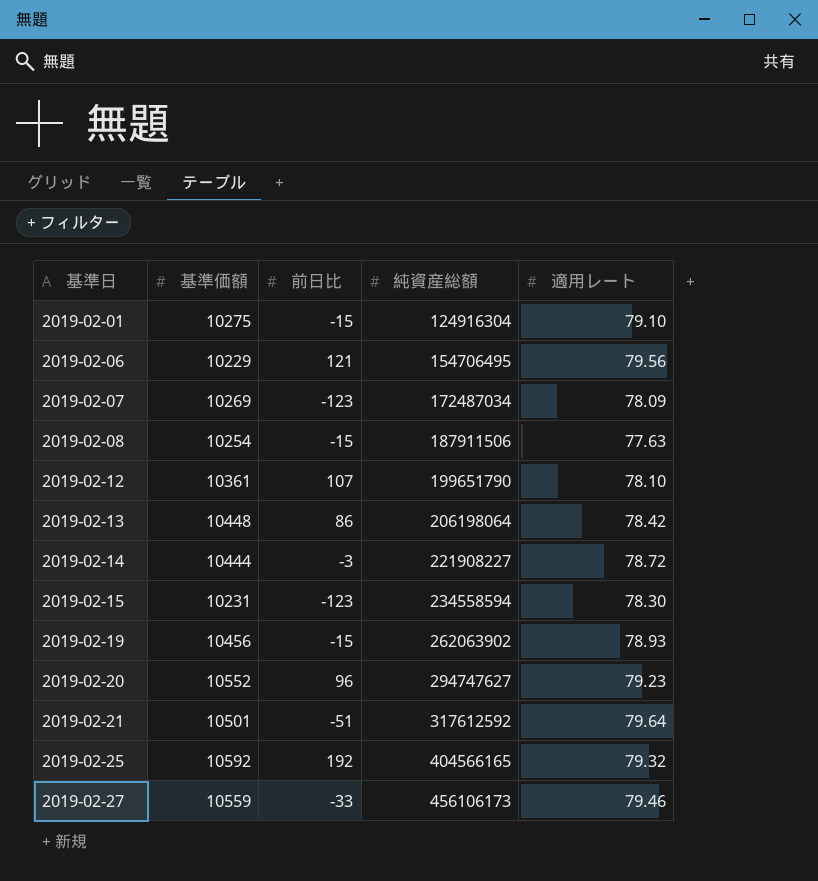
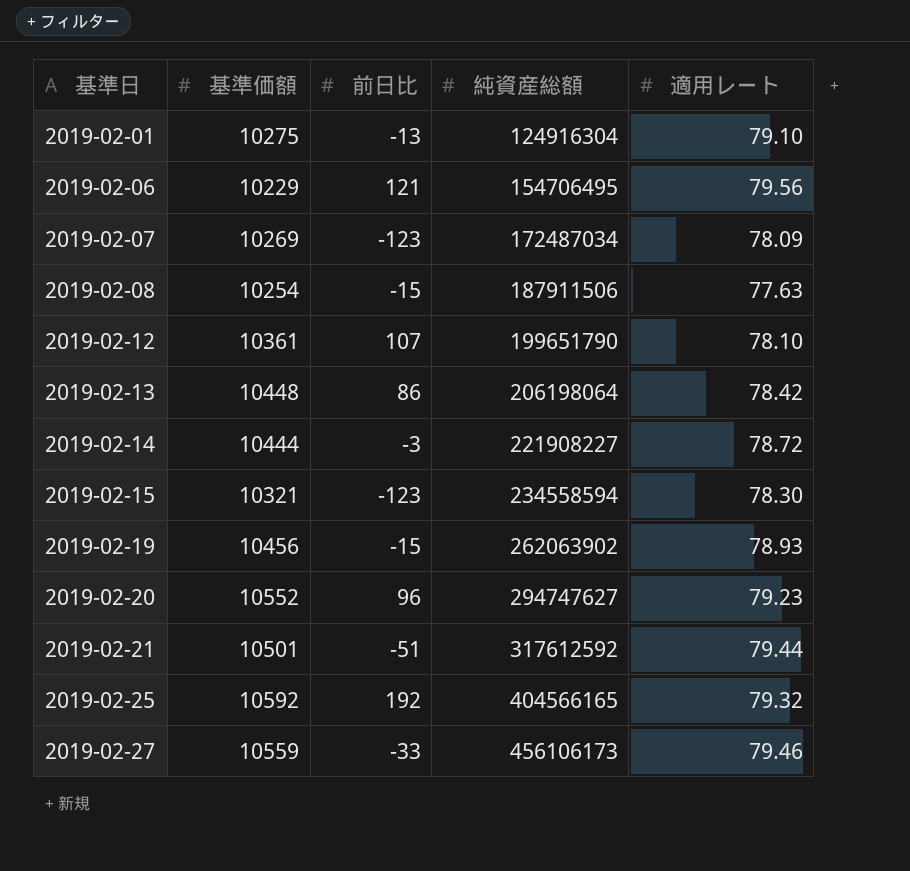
2019-02-01 | 前日比: -15 -> -13
2019-02-15 | 基準価額: 10231 -> 10321
2019-02-21 | 適用レート: 79.64 -> 79.44

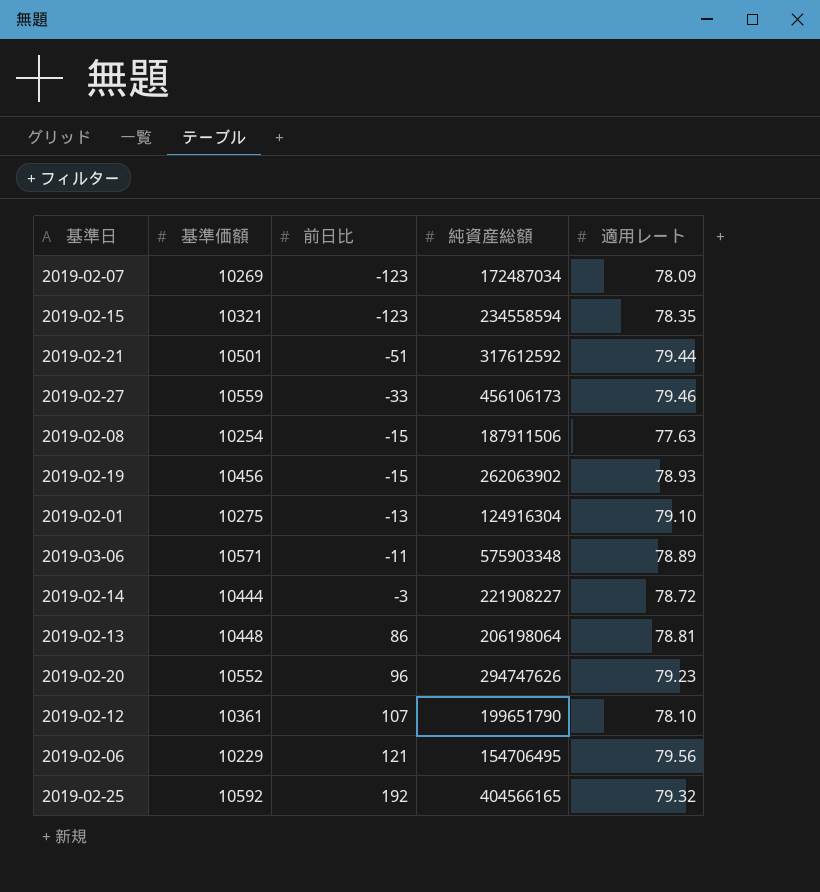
row order: 基準日 ascending -> 前日比 ascending
2019-02-15 | 適用レート: 78.30 -> 78.35
row 2019-03-06: none -> 10571 | -11 | 575903348 | 78.89
2019-02-13 | 適用レート: 78.42 -> 78.81
2019-02-20 | 純資産総額: 294747627 -> 294747626

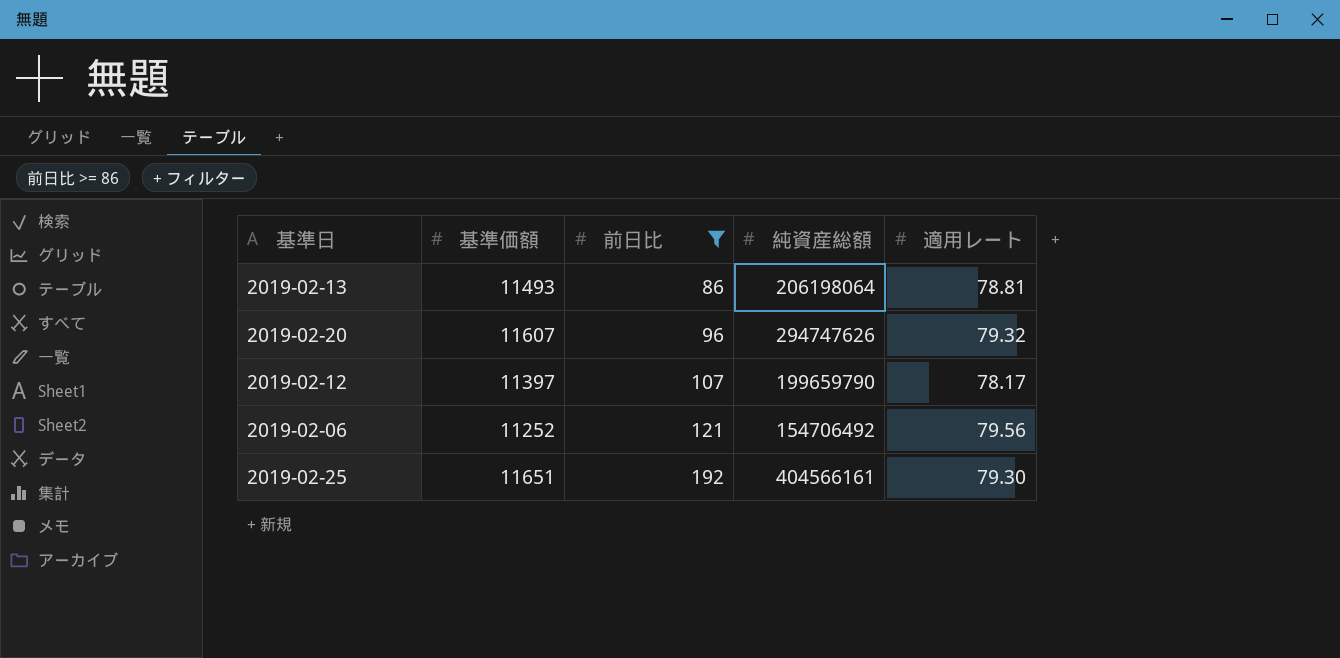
filter: none -> 前日比 >= 86
2019-02-13 | 基準価額: 10448 -> 11493
2019-02-20 | 基準価額: 10552 -> 11607
2019-02-20 | 適用レート: 79.23 -> 79.32
2019-02-12 | 基準価額: 10361 -> 11397
2019-02-12 | 純資産総額: 199651790 -> 199659790
2019-02-12 | 適用レート: 78.10 -> 78.17
2019-02-06 | 基準価額: 10229 -> 11252
2019-02-06 | 純資産総額: 154706495 -> 154706492
2019-02-25 | 基準価額: 10592 -> 11651
2019-02-25 | 純資産総額: 404566165 -> 404566161
2019-02-25 | 適用レート: 79.32 -> 79.30

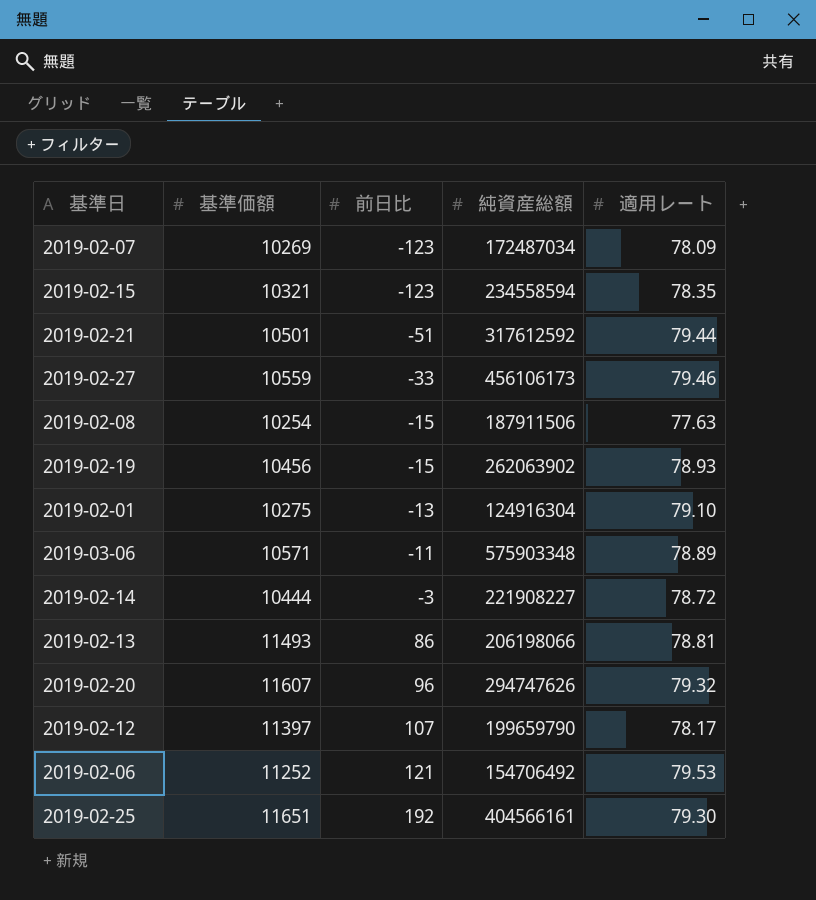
filter: 前日比 >= 86 -> none
2019-02-13 | 純資産総額: 206198064 -> 206198066
2019-02-06 | 適用レート: 79.56 -> 79.53

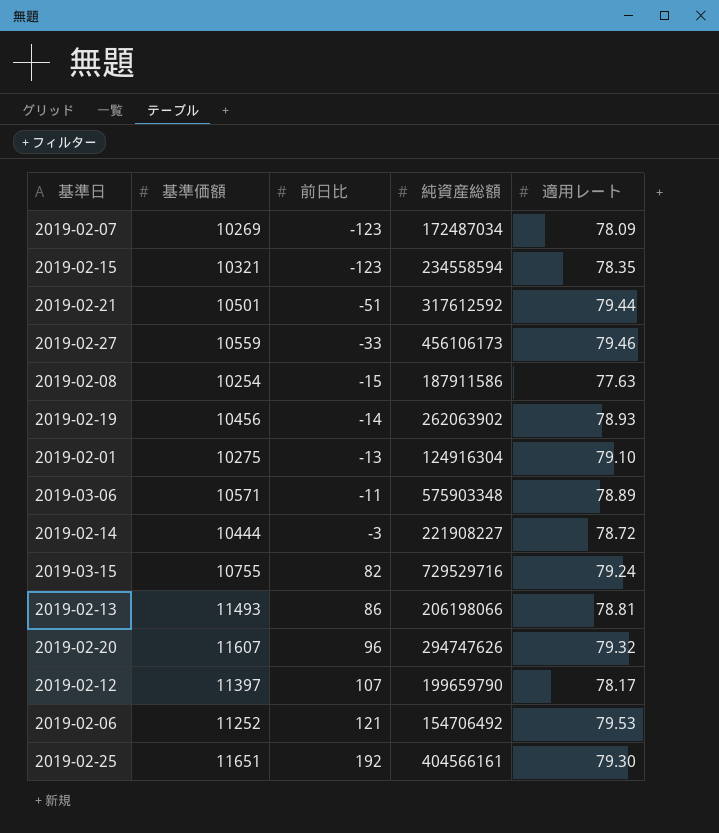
2019-02-08 | 純資産総額: 187911506 -> 187911586
2019-02-19 | 前日比: -15 -> -14
row 2019-03-15: none -> 10755 | 82 | 729529716 | 79.24

